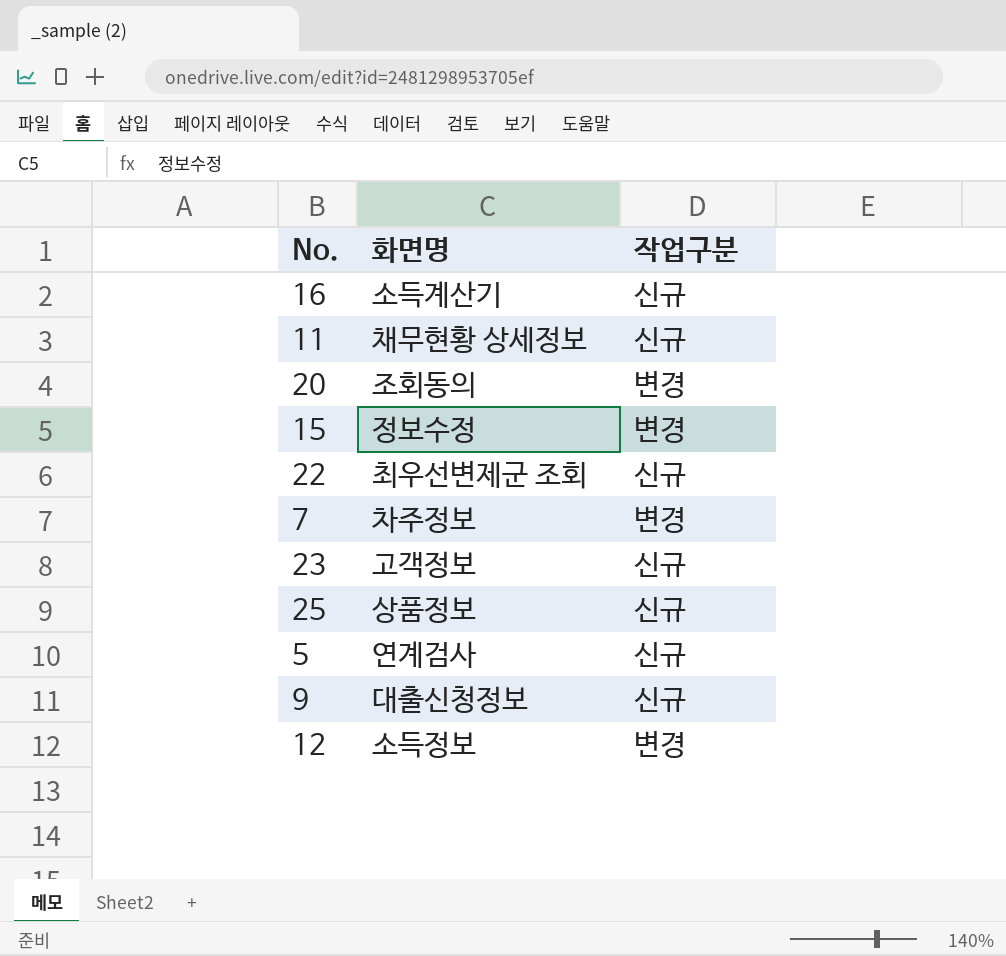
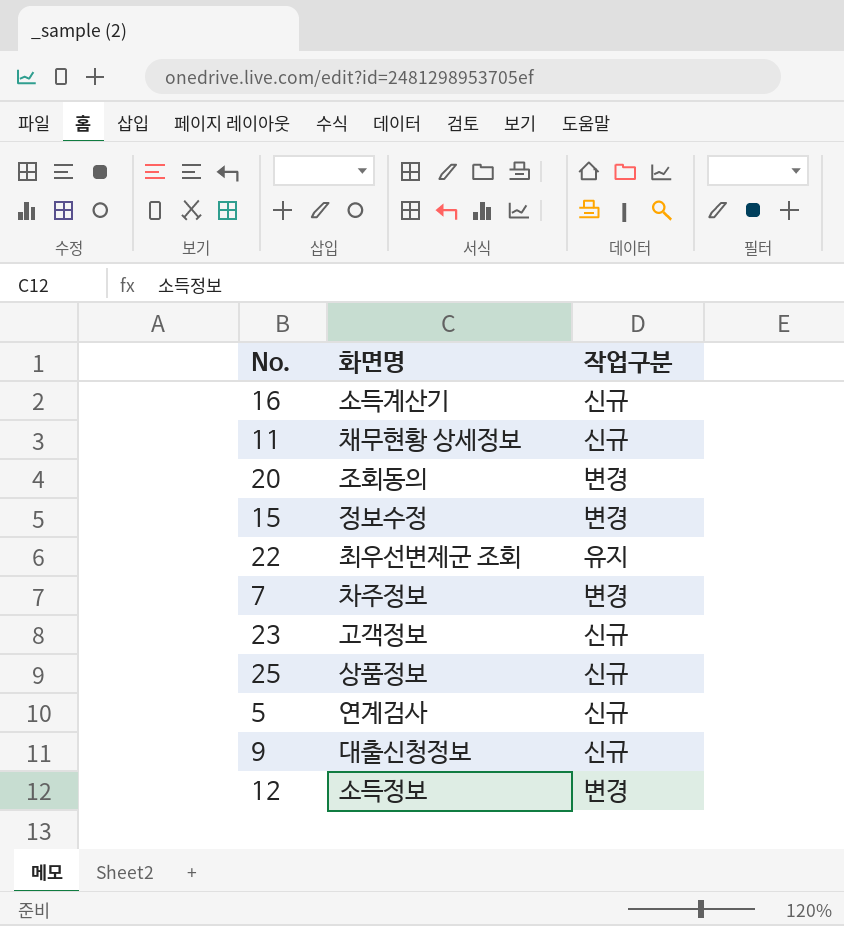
22 | 작업구분: 신규 -> 유지

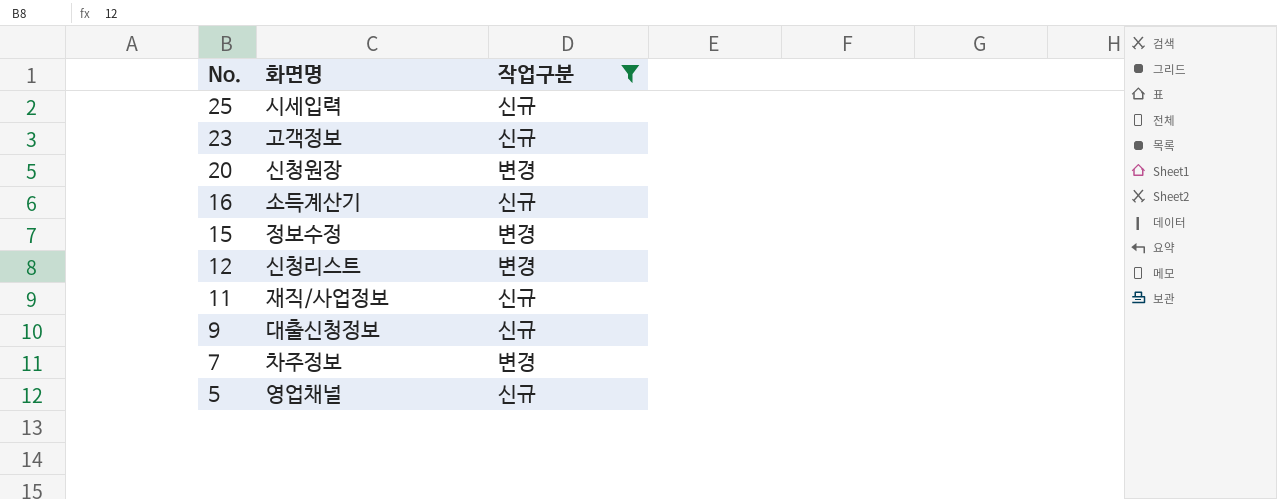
filter: none -> 작업구분 != 유지
row order: none -> No. descending
25 | 화면명: 상품정보 -> 시세입력
20 | 화면명: 조회동의 -> 신청원장
12 | 화면명: 소득정보 -> 신청리스트
11 | 화면명: 채무현황 상세정보 -> 재직/사업정보
5 | 화면명: 연계검사 -> 영업채널

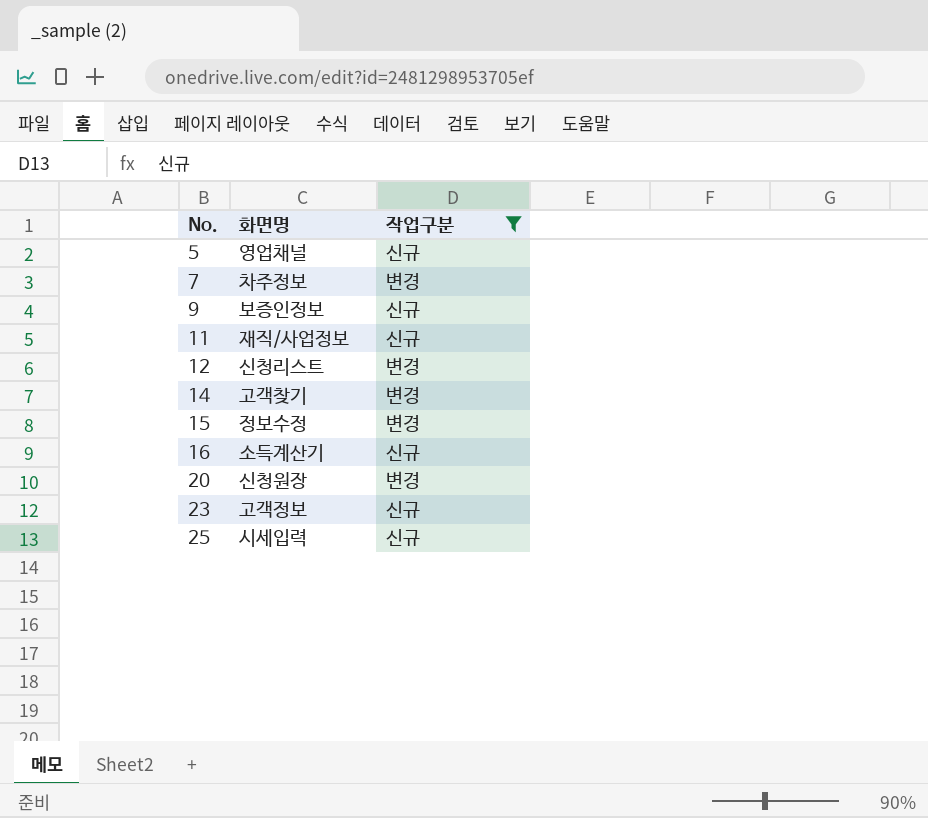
row order: No. descending -> No. ascending
9 | 화면명: 대출신청정보 -> 보증인정보
row 14: none -> 고객찾기 | 변경

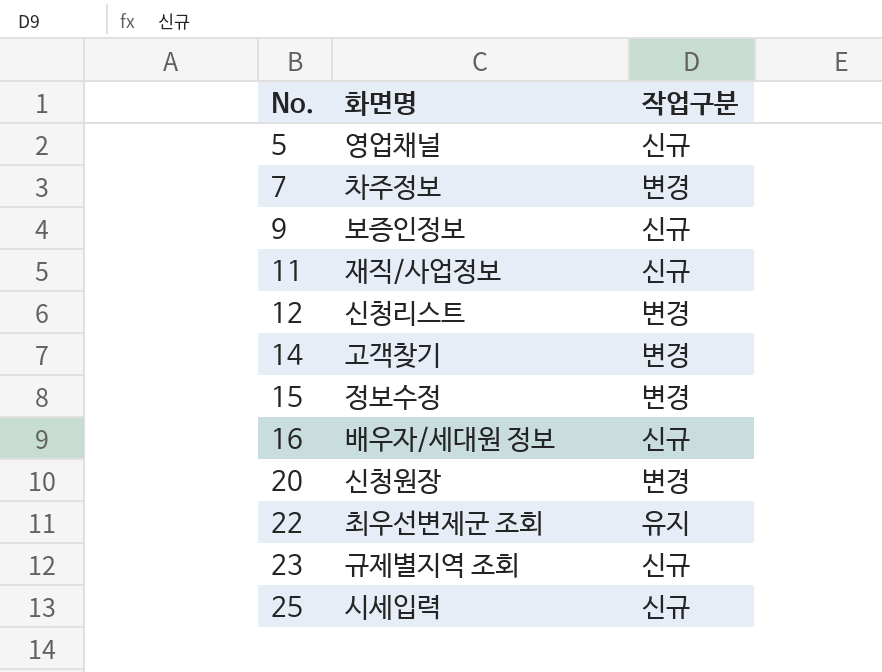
filter: 작업구분 != 유지 -> none
16 | 화면명: 소득계산기 -> 배우자/세대원 정보
23 | 화면명: 고객정보 -> 규제별지역 조회

